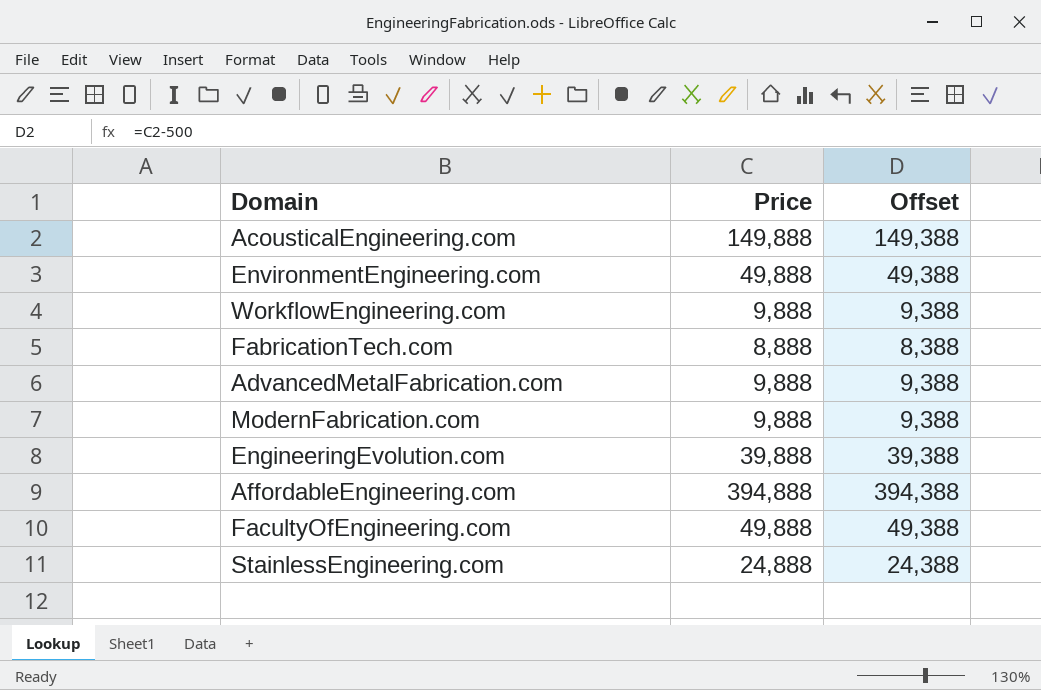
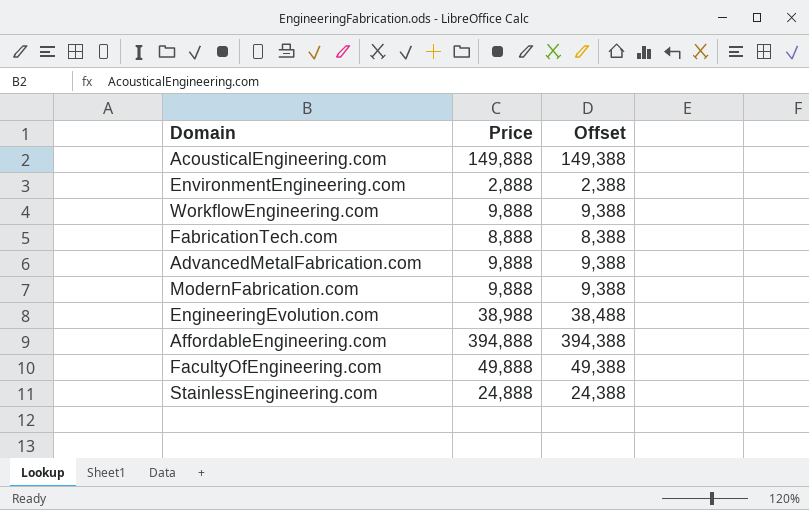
EnvironmentEngineering.com | Price: 49,888 -> 2,888
EnvironmentEngineering.com | Offset: 49,388 -> 2,388
EngineeringEvolution.com | Price: 39,888 -> 38,988
EngineeringEvolution.com | Offset: 39,388 -> 38,488

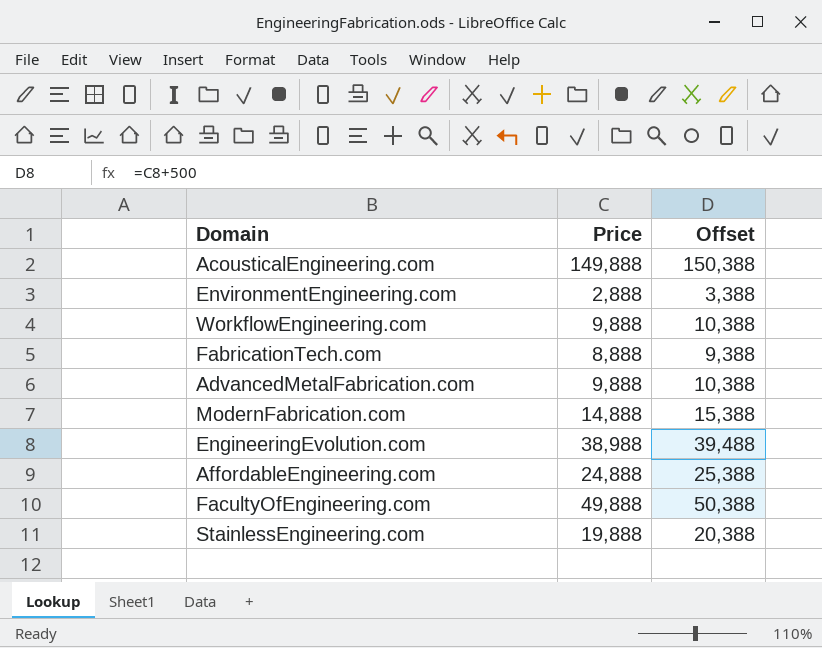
column Offset | formula: [Price] - 500 -> [Price] + 500
ModernFabrication.com | Price: 9,888 -> 14,888
AffordableEngineering.com | Price: 394,888 -> 24,888
StainlessEngineering.com | Price: 24,888 -> 19,888

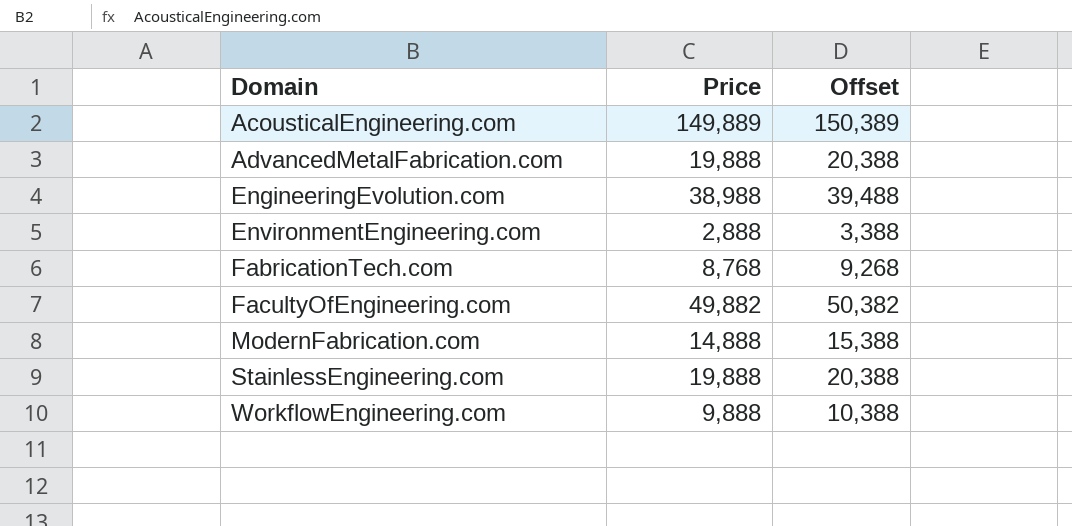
row order: none -> Domain ascending
row AffordableEngineering.com: 24,888 | 25,388 -> none
AcousticalEngineering.com | Price: 149,888 -> 149,889
AcousticalEngineering.com | Offset: 150,388 -> 150,389
AdvancedMetalFabrication.com | Price: 9,888 -> 19,888
AdvancedMetalFabrication.com | Offset: 10,388 -> 20,388
FabricationTech.com | Price: 8,888 -> 8,768
FabricationTech.com | Offset: 9,388 -> 9,268
FacultyOfEngineering.com | Price: 49,888 -> 49,882
FacultyOfEngineering.com | Offset: 50,388 -> 50,382

